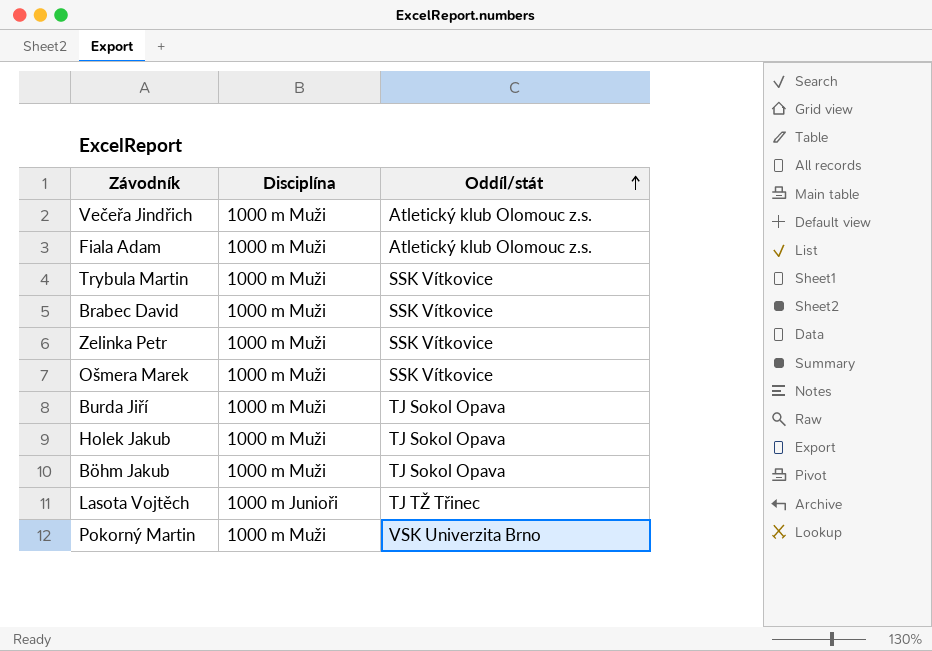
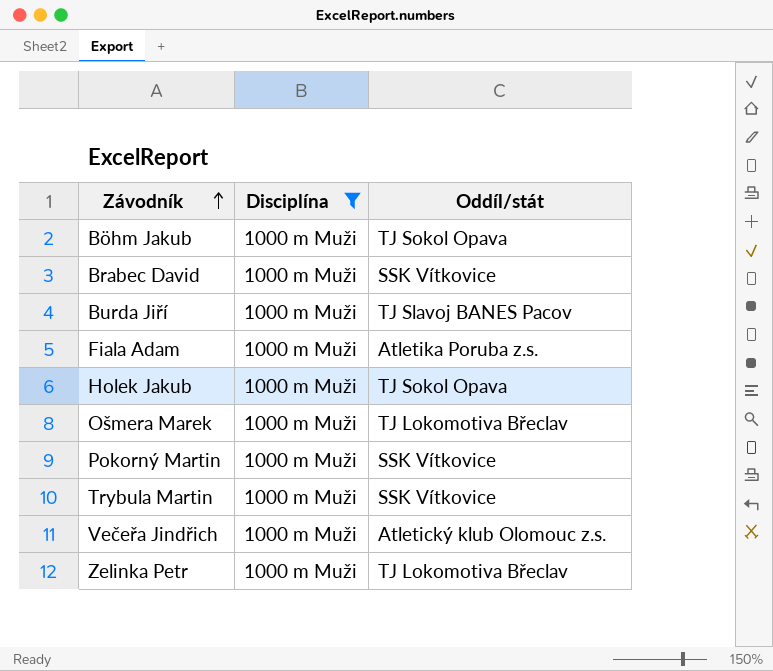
filter: none -> Disciplína = 1000 m Muži
row order: Oddíl/stát ascending -> Závodník ascending
Burda Jiří | Oddíl/stát: TJ Sokol Opava -> TJ Slavoj BANES Pacov
Fiala Adam | Oddíl/stát: Atletický klub Olomouc z.s. -> Atletika Poruba z.s.
Ošmera Marek | Oddíl/stát: SSK Vítkovice -> TJ Lokomotiva Břeclav
Pokorný Martin | Oddíl/stát: VSK Univerzita Brno -> SSK Vítkovice
Zelinka Petr | Oddíl/stát: SSK Vítkovice -> TJ Lokomotiva Břeclav

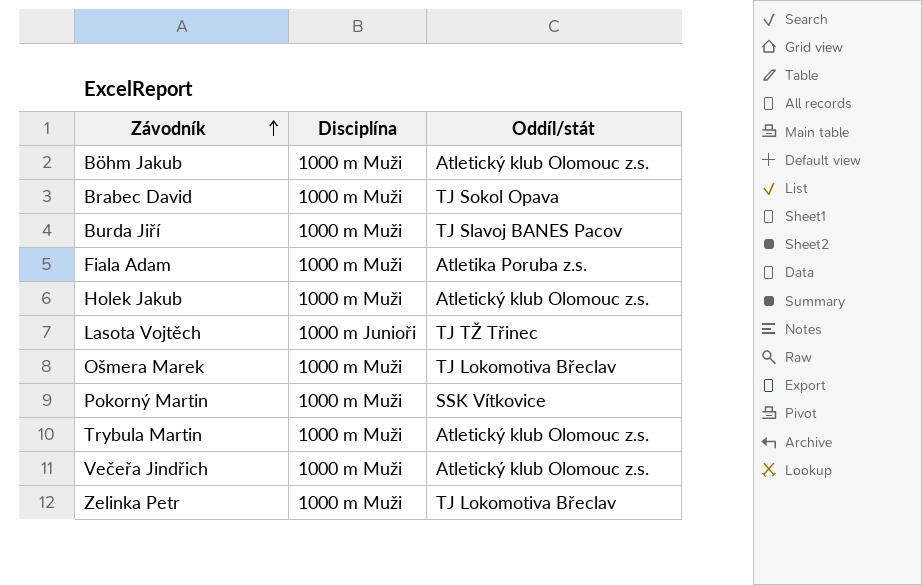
filter: Disciplína = 1000 m Muži -> none
Böhm Jakub | Oddíl/stát: TJ Sokol Opava -> Atletický klub Olomouc z.s.
Brabec David | Oddíl/stát: SSK Vítkovice -> TJ Sokol Opava
Holek Jakub | Oddíl/stát: TJ Sokol Opava -> Atletický klub Olomouc z.s.
Trybula Martin | Oddíl/stát: SSK Vítkovice -> Atletický klub Olomouc z.s.

